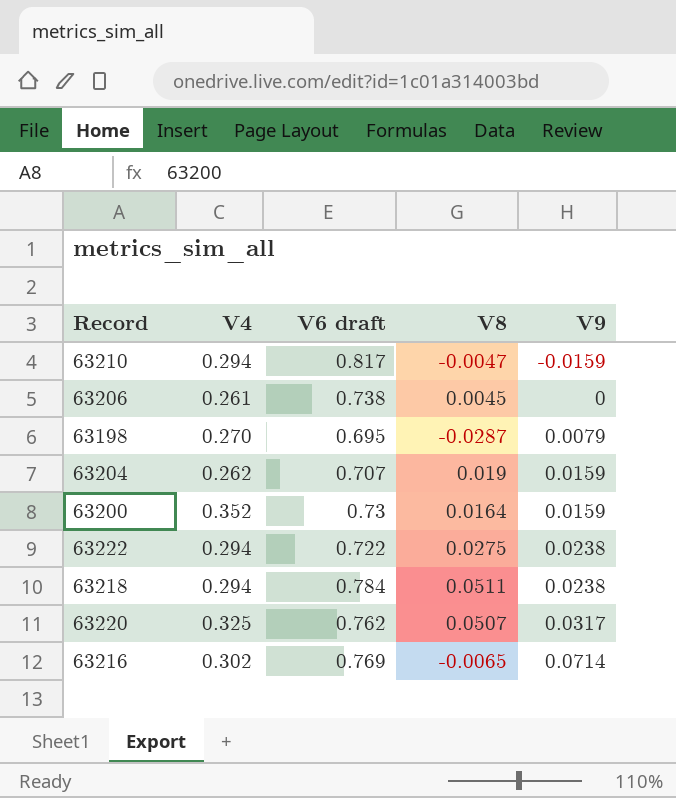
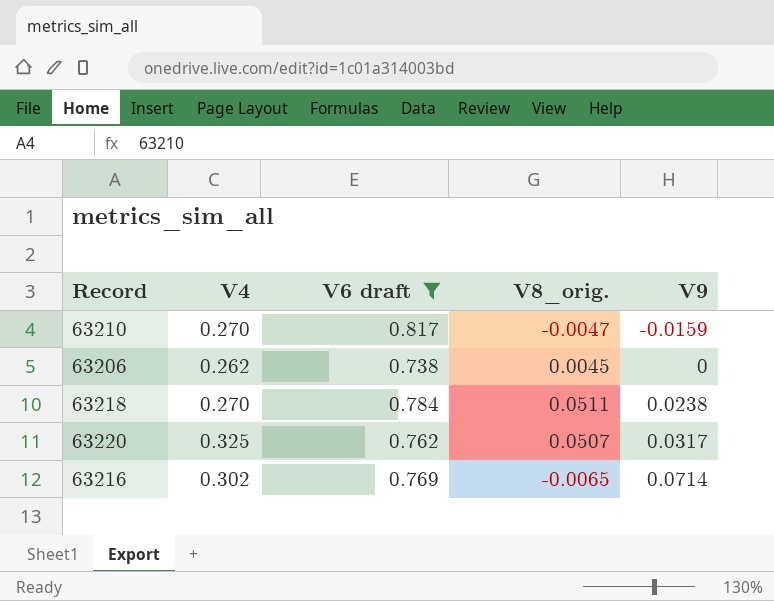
filter: none -> V6 draft >= 0.738
column name: V8 -> V8_orig.
63210 | V4: 0.294 -> 0.270
63206 | V4: 0.261 -> 0.262
63218 | V4: 0.294 -> 0.270

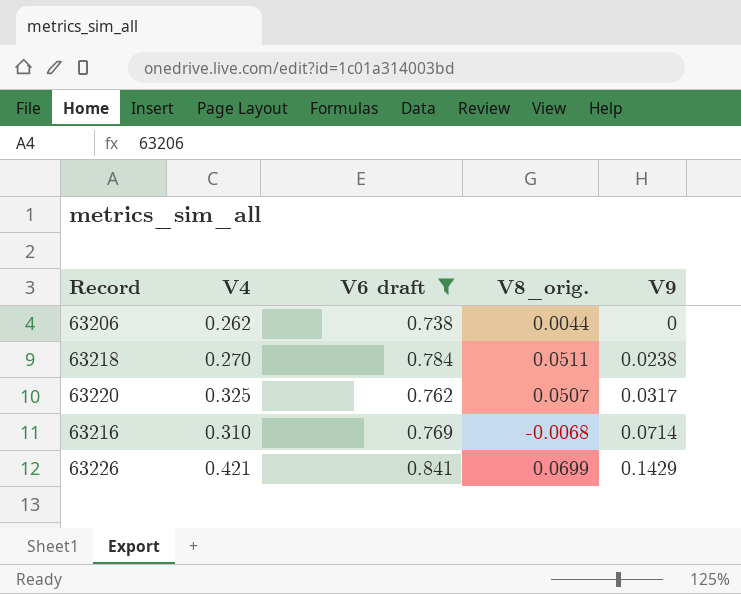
row 63210: 0.270 | 0.817 | -0.0047 | -0.0159 -> none
63206 | V8_orig.: 0.0045 -> 0.0044
63216 | V4: 0.302 -> 0.310
63216 | V8_orig.: -0.0065 -> -0.0068
row 63226: none -> 0.421 | 0.841 | 0.0699 | 0.1429

